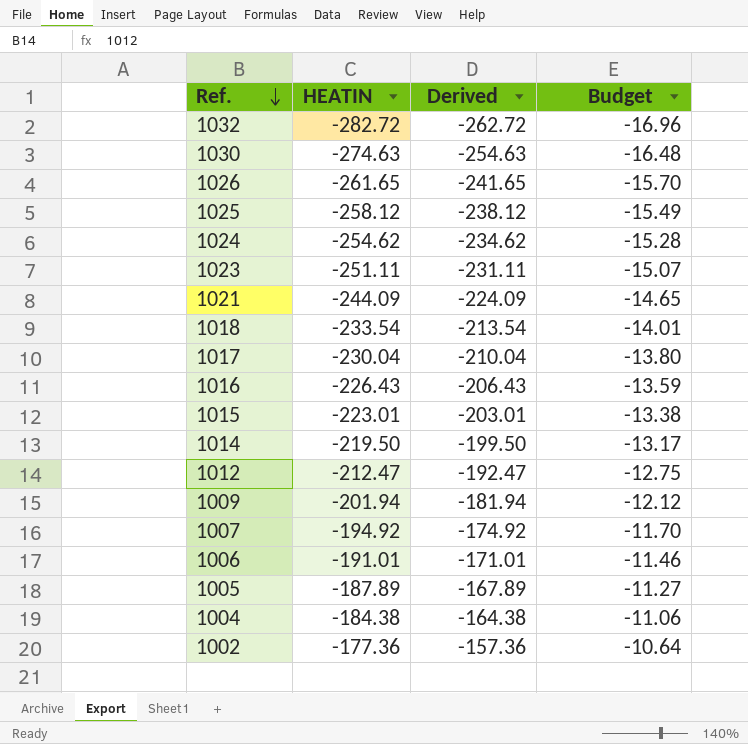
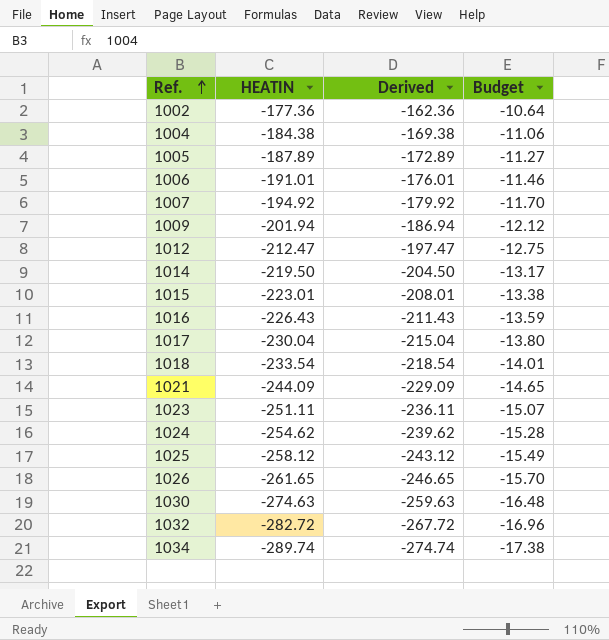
row order: Ref. descending -> Ref. ascending
column Derived | formula: [HEATIN] + 20 -> [HEATIN] + 15
row 1034: none -> -289.74 | -274.74 | -17.38

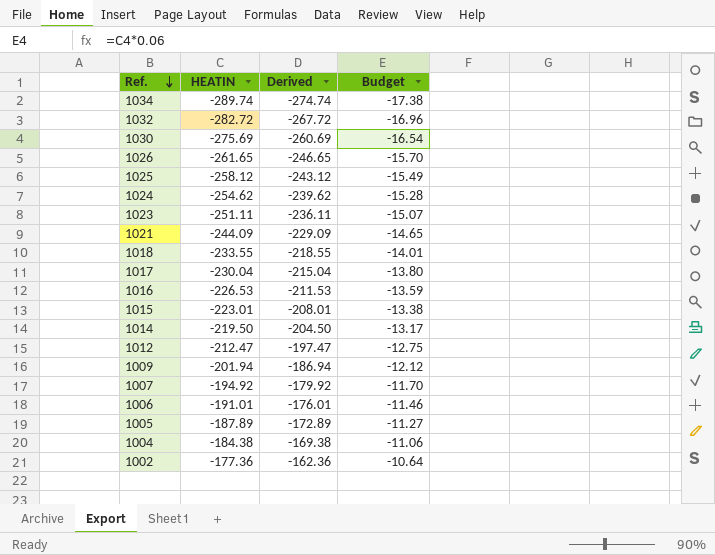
row order: Ref. ascending -> Ref. descending
1030 | HEATIN: -274.63 -> -275.69
1030 | Derived: -259.63 -> -260.69
1030 | Budget: -16.48 -> -16.54
1018 | HEATIN: -233.54 -> -233.55
1018 | Derived: -218.54 -> -218.55
1016 | HEATIN: -226.43 -> -226.53
1016 | Derived: -211.43 -> -211.53

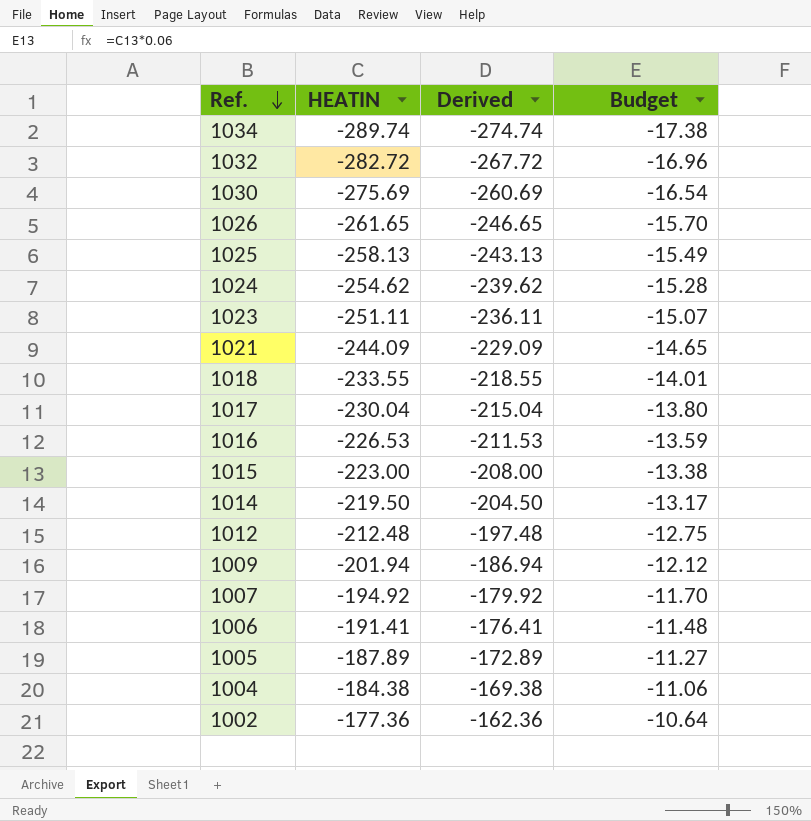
1025 | HEATIN: -258.12 -> -258.13
1025 | Derived: -243.12 -> -243.13
1015 | HEATIN: -223.01 -> -223.00
1015 | Derived: -208.01 -> -208.00
1012 | HEATIN: -212.47 -> -212.48
1012 | Derived: -197.47 -> -197.48
1006 | HEATIN: -191.01 -> -191.41
1006 | Derived: -176.01 -> -176.41
1006 | Budget: -11.46 -> -11.48

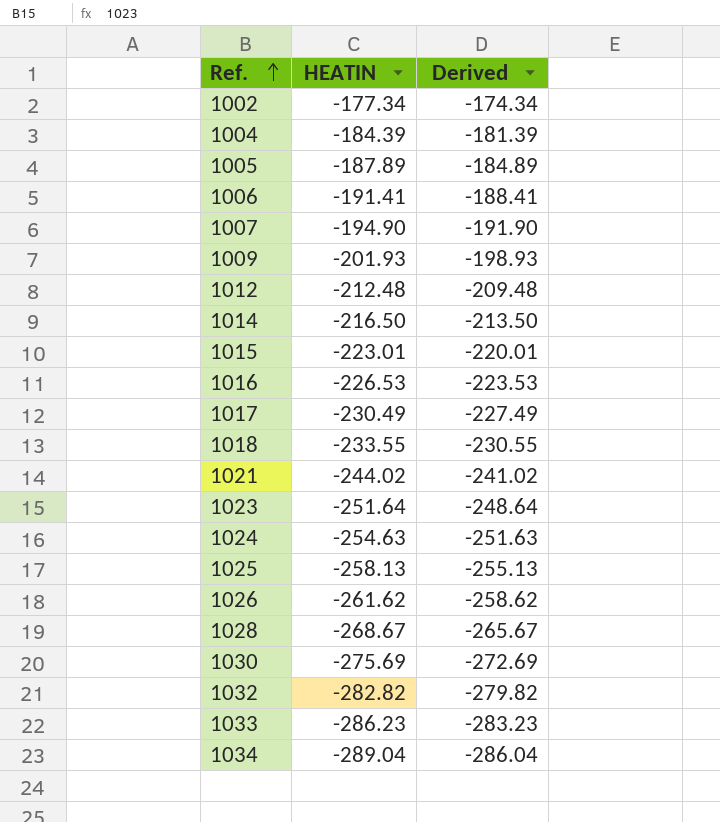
row order: Ref. descending -> Ref. ascending
column Budget | formula: [HEATIN] * 0.06 -> none
column Derived | formula: [HEATIN] + 15 -> [HEATIN] + 3
1002 | HEATIN: -177.36 -> -177.34
1004 | HEATIN: -184.38 -> -184.39
1007 | HEATIN: -194.92 -> -194.90
1009 | HEATIN: -201.94 -> -201.93
1014 | HEATIN: -219.50 -> -216.50
1015 | HEATIN: -223.00 -> -223.01
1017 | HEATIN: -230.04 -> -230.49
1021 | HEATIN: -244.09 -> -244.02
1023 | HEATIN: -251.11 -> -251.64
1024 | HEATIN: -254.62 -> -254.63
1026 | HEATIN: -261.65 -> -261.62
row 1028: none -> -268.67 | -265.67
1032 | HEATIN: -282.72 -> -282.82
row 1033: none -> -286.23 | -283.23
1034 | HEATIN: -289.74 -> -289.04

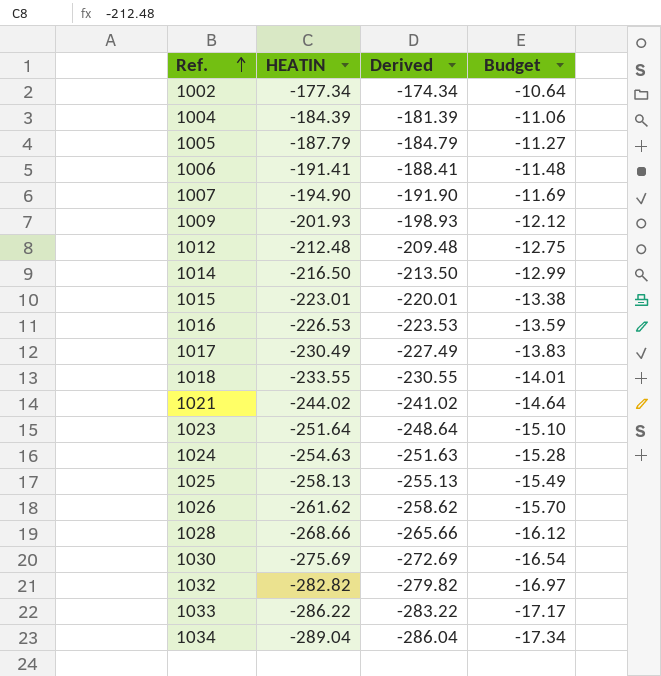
column Budget | formula: none -> [HEATIN] * 0.06
1005 | HEATIN: -187.89 -> -187.79
1005 | Derived: -184.89 -> -184.79
1028 | HEATIN: -268.67 -> -268.66
1028 | Derived: -265.67 -> -265.66
1033 | HEATIN: -286.23 -> -286.22
1033 | Derived: -283.23 -> -283.22

